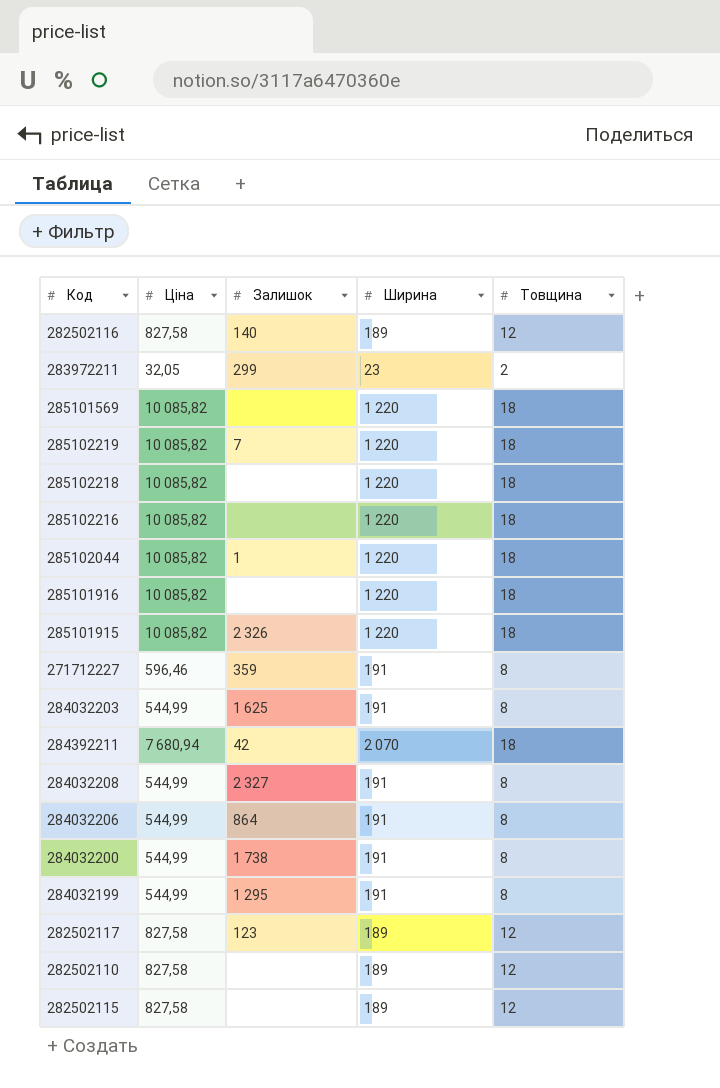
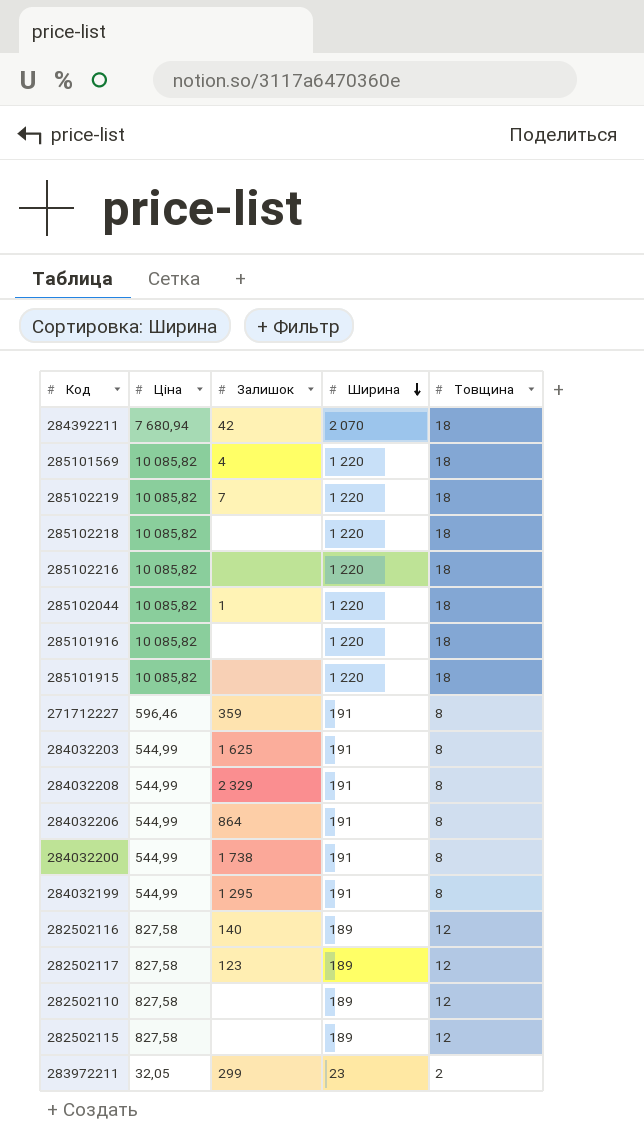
row order: none -> Ширина descending
285101569 | Залишок: none -> 4
285101915 | Залишок: 2 326 -> none
284032208 | Залишок: 2 327 -> 2 329

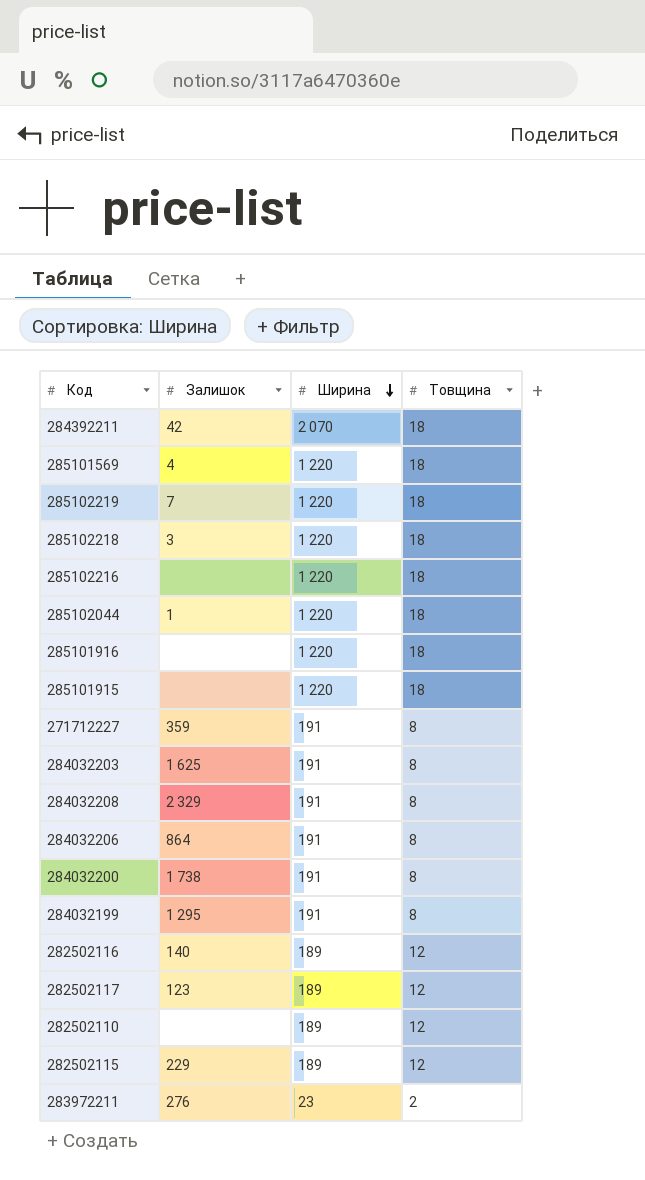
column Ціна | position: 2 -> none
285102218 | Залишок: none -> 3
282502115 | Залишок: none -> 229
283972211 | Залишок: 299 -> 276

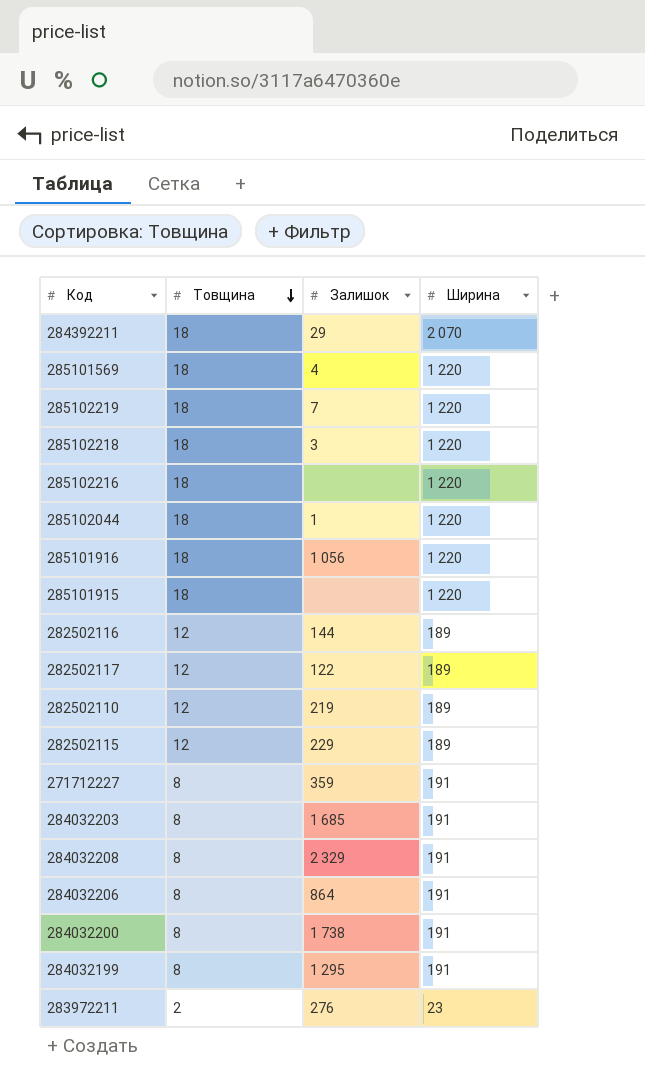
row order: Ширина descending -> Товщина descending
column Товщина | position: 4 -> 2
284392211 | Залишок: 42 -> 29
285101916 | Залишок: none -> 1 056
282502116 | Залишок: 140 -> 144
282502117 | Залишок: 123 -> 122
282502110 | Залишок: none -> 219
284032203 | Залишок: 1 625 -> 1 685

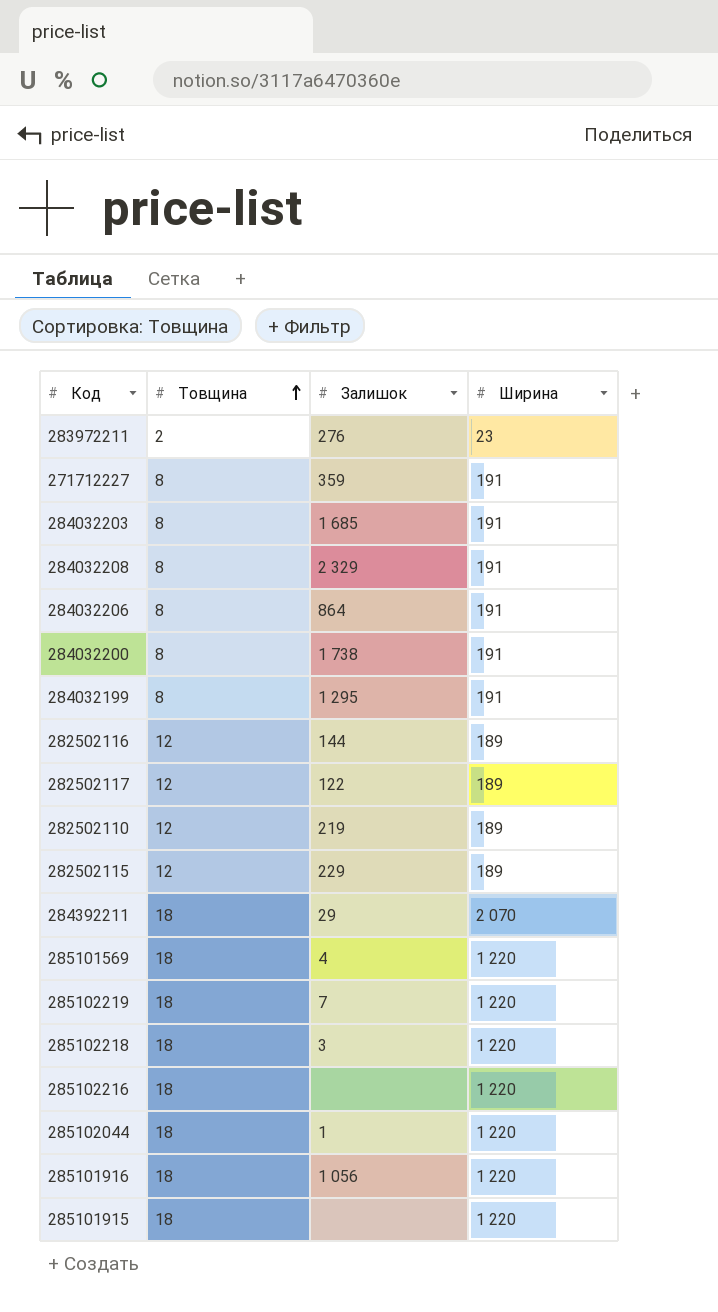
row order: Товщина descending -> Товщина ascending

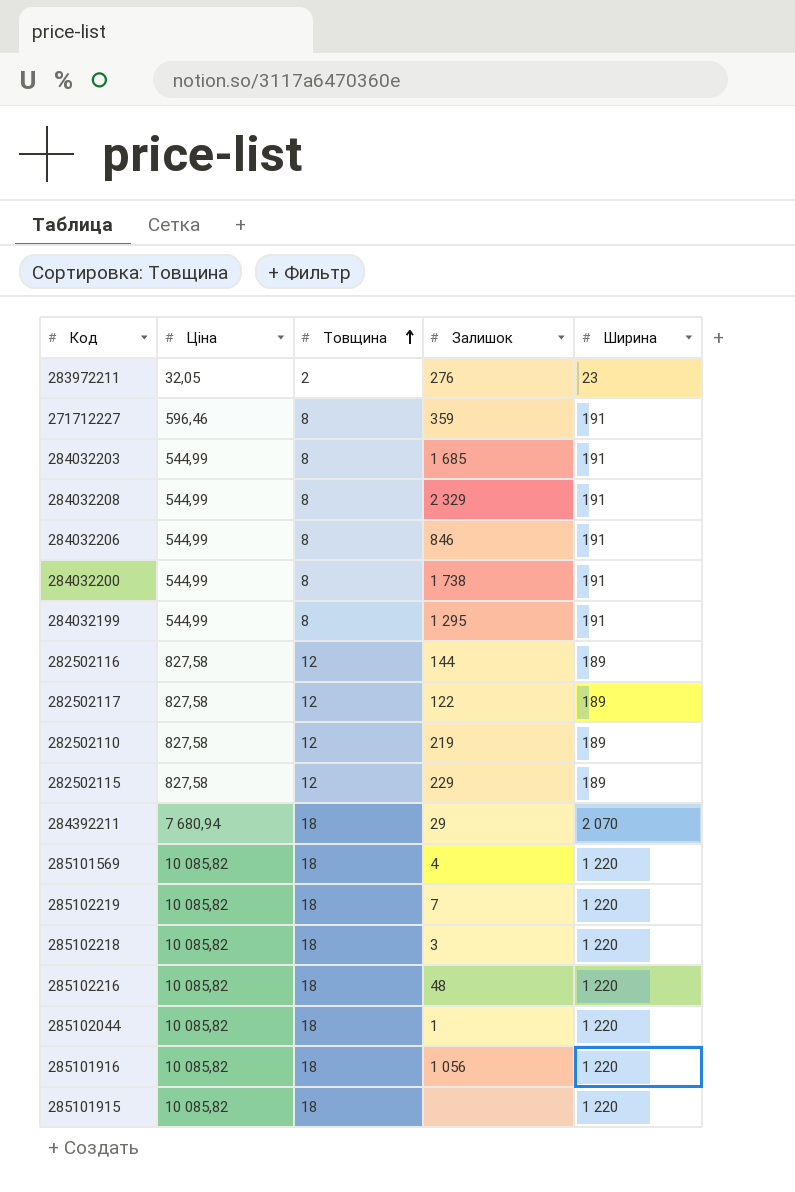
column Ціна | position: none -> 2
284032206 | Залишок: 864 -> 846
285102216 | Залишок: none -> 48

